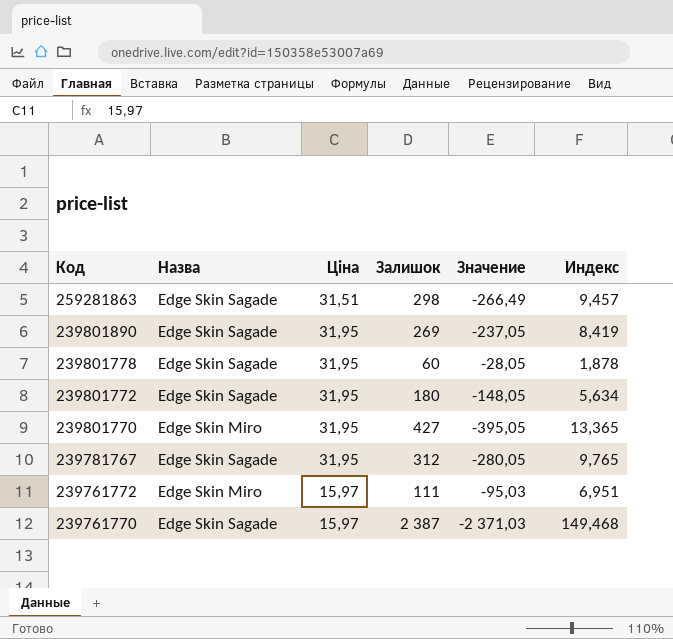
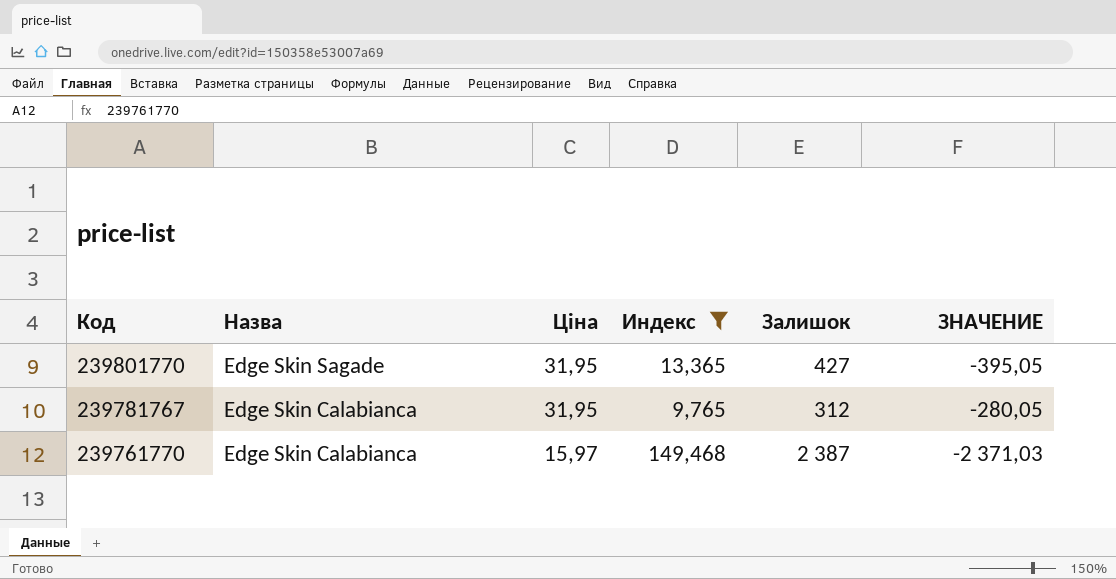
filter: none -> Индекс >= 9,765
column Индекс | position: 6 -> 4
column name: Значение -> ЗНАЧЕНИЕ
239801770 | Назва: Edge Skin Miro -> Edge Skin Sagade
239781767 | Назва: Edge Skin Sagade -> Edge Skin Calabianca
239761770 | Назва: Edge Skin Sagade -> Edge Skin Calabianca

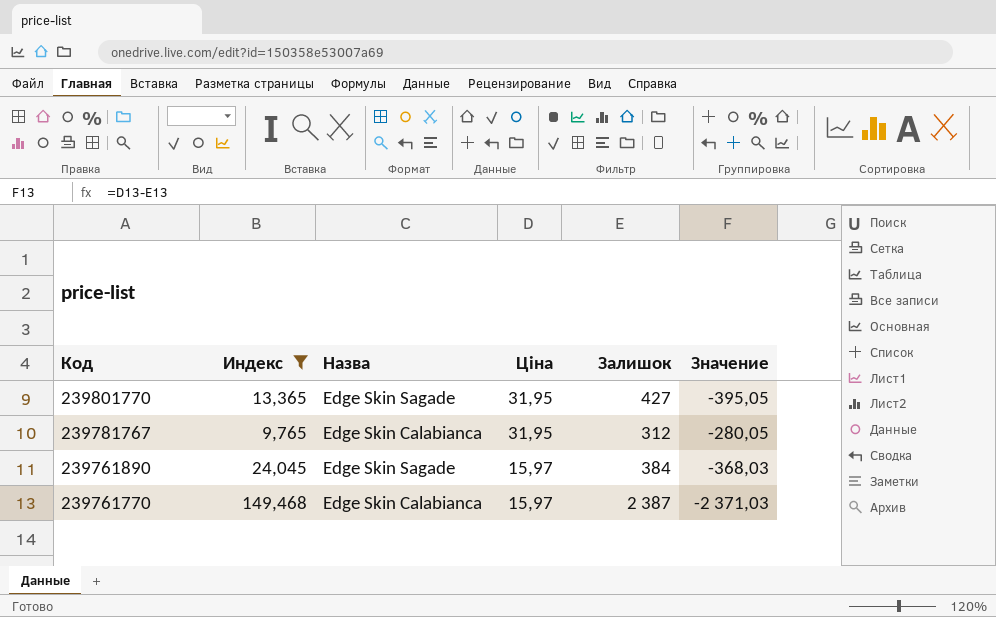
column Индекс | position: 4 -> 2
column name: ЗНАЧЕНИЕ -> Значение
row 239761890: none -> 24,045 | Edge Skin Sagade | 15,97 | 384 | -368,03

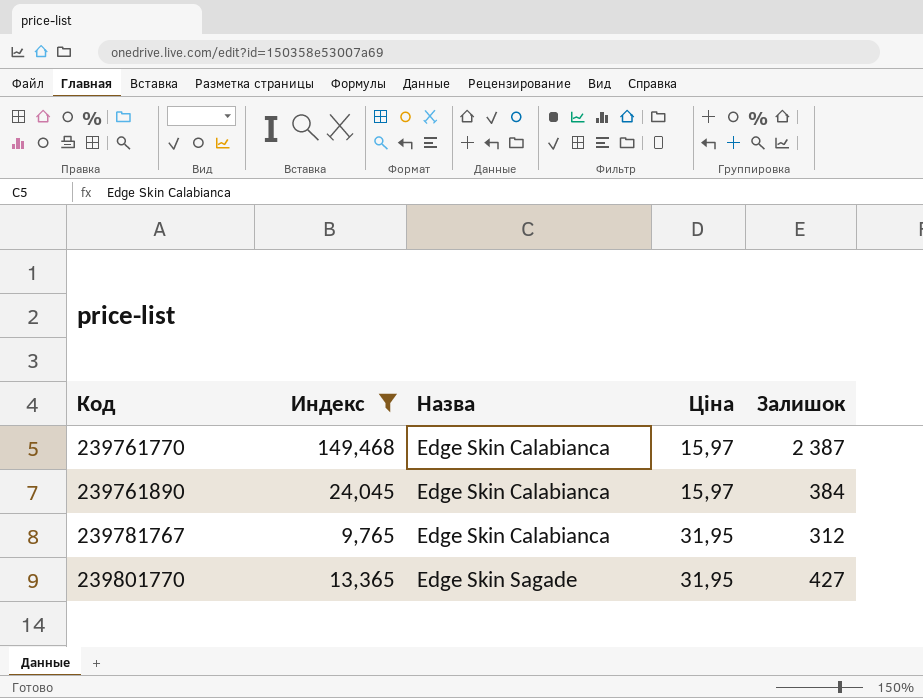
row order: Код descending -> Код ascending
column Значение | formula: [Ціна] - [Залишок] -> none
239761890 | Назва: Edge Skin Sagade -> Edge Skin Calabianca

